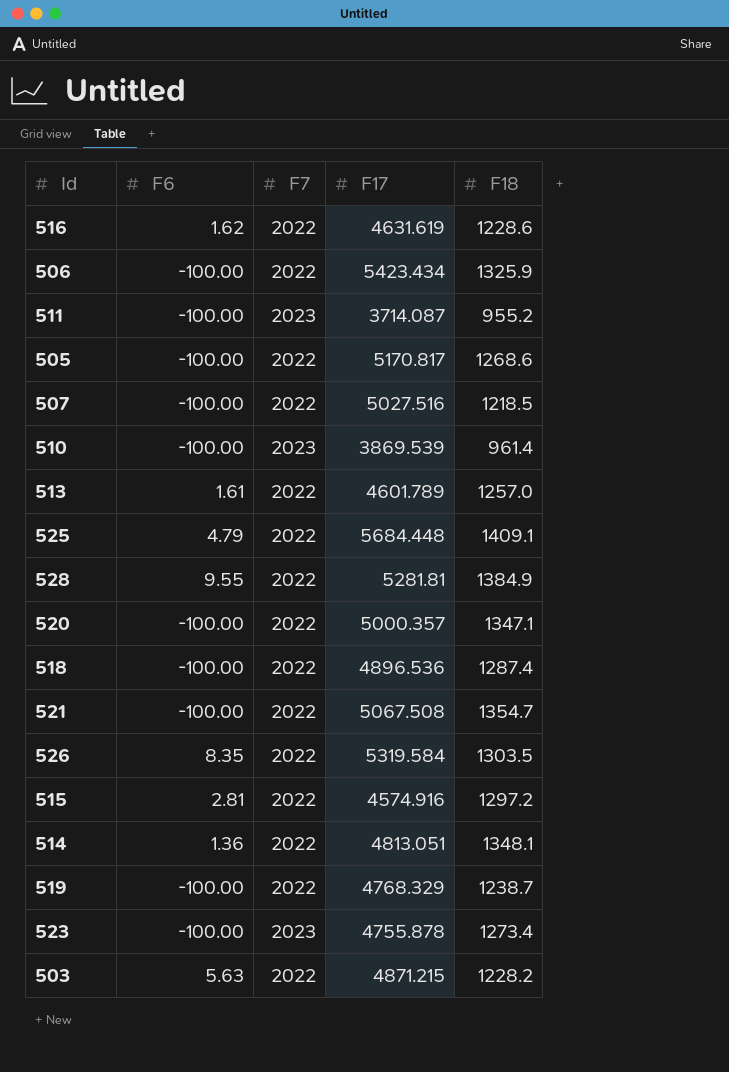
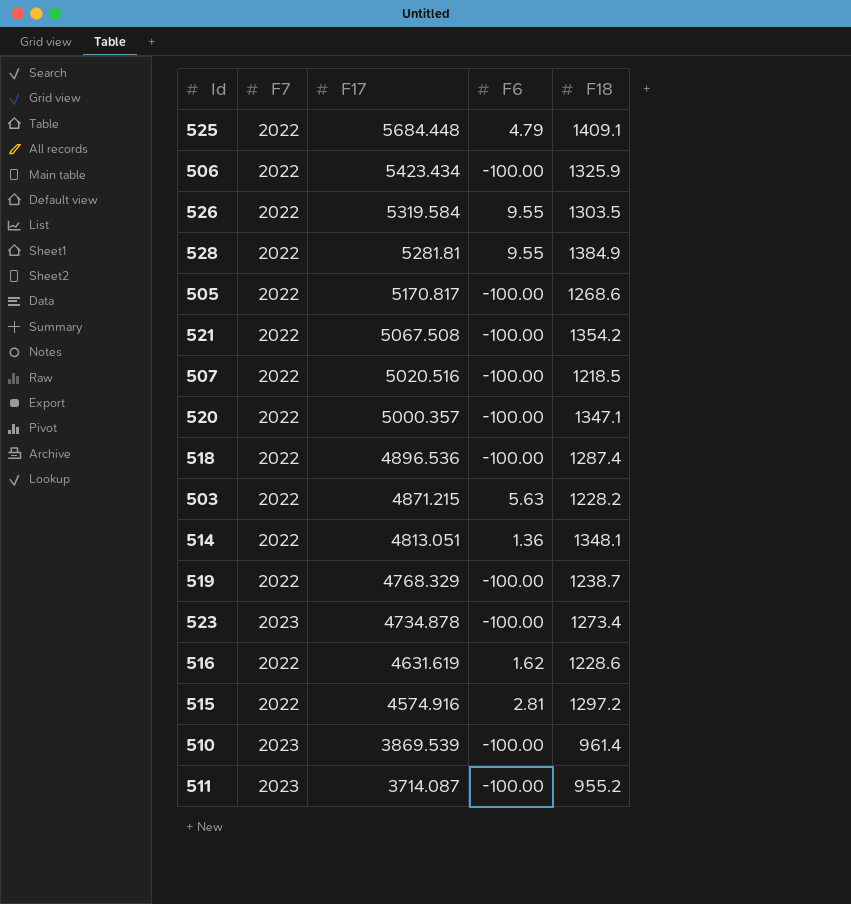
row order: none -> F17 descending
column F6 | position: 2 -> 4
row 513: 1.61 | 2022 | 4601.789 | 1257.0 -> none
526 | F6: 8.35 -> 9.55
521 | F18: 1354.7 -> 1354.2
507 | F17: 5027.516 -> 5020.516
523 | F17: 4755.878 -> 4734.878

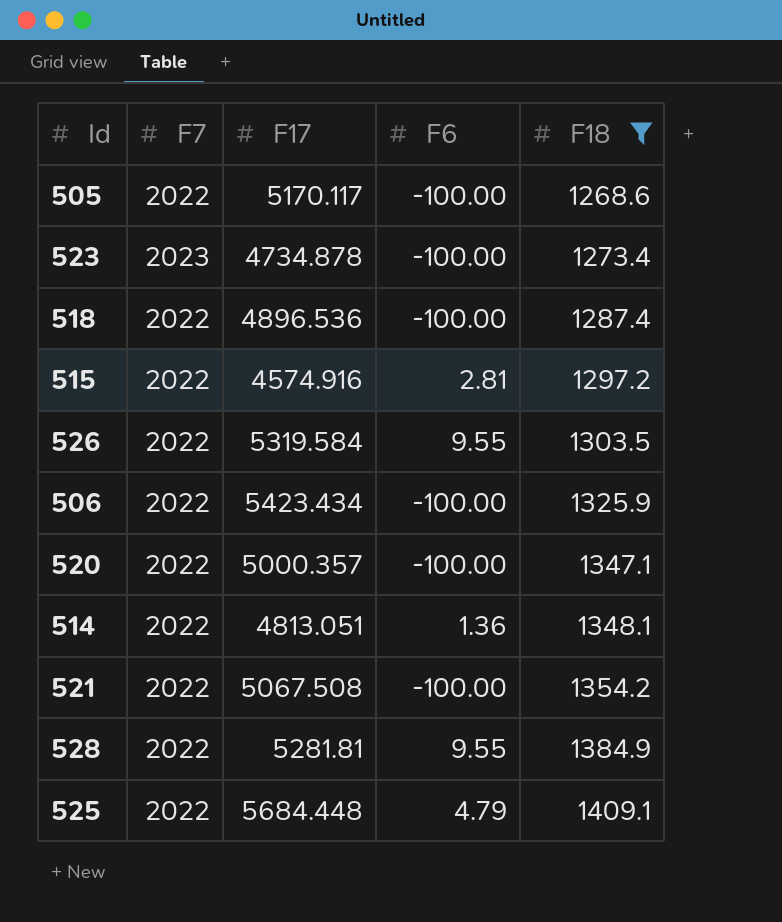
filter: none -> F18 >= 1268.6
row order: F17 descending -> F18 ascending
505 | F17: 5170.817 -> 5170.117

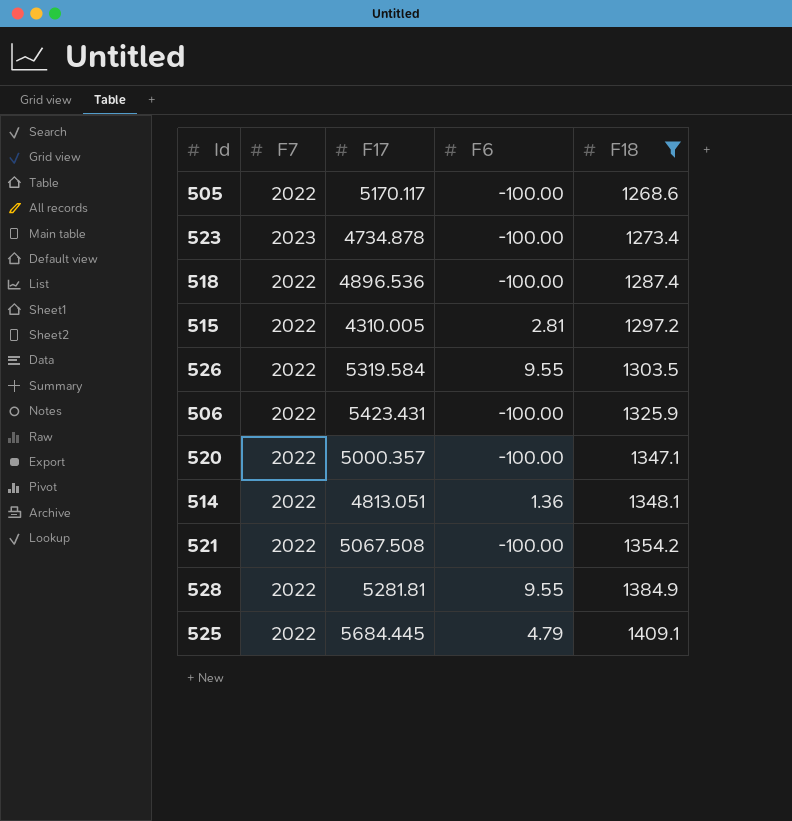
515 | F17: 4574.916 -> 4310.005
506 | F17: 5423.434 -> 5423.431
525 | F17: 5684.448 -> 5684.445

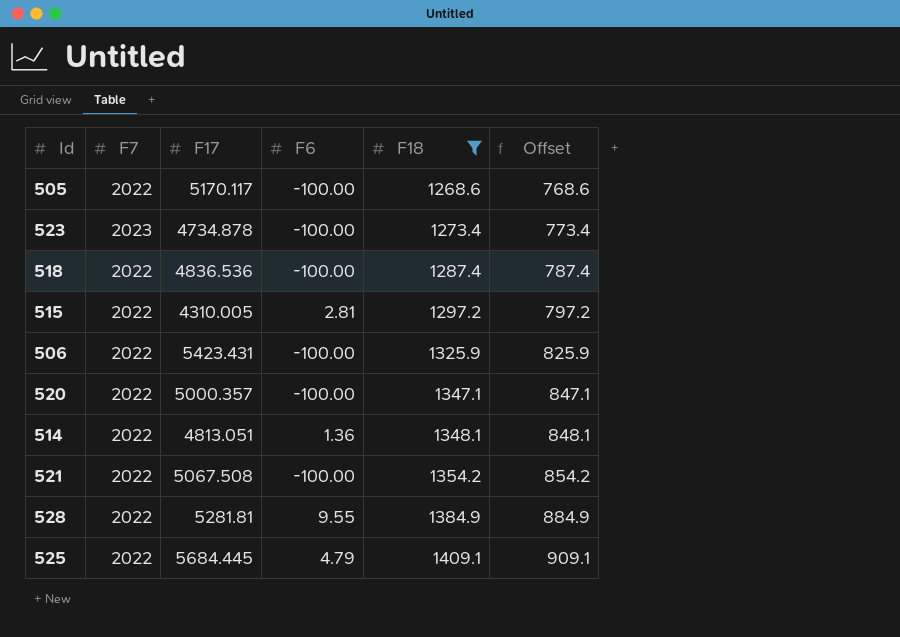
column Offset | formula: none -> [F18] - 500
row 526: 2022 | 5319.584 | 9.55 | 1303.5 -> none
518 | F17: 4896.536 -> 4836.536

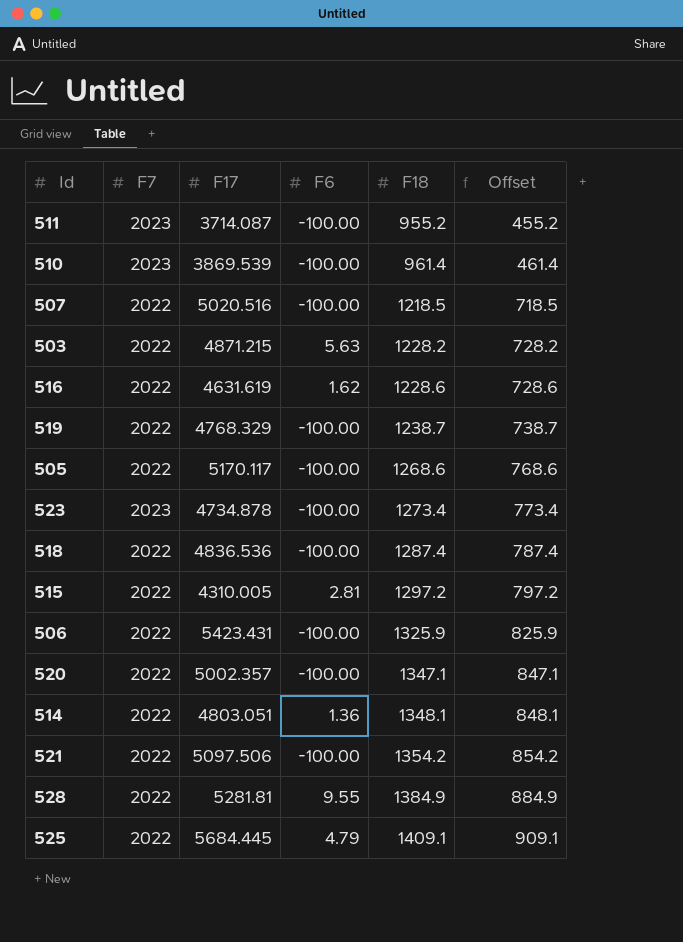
filter: F18 >= 1268.6 -> none
520 | F17: 5000.357 -> 5002.357
514 | F17: 4813.051 -> 4803.051
521 | F17: 5067.508 -> 5097.506

